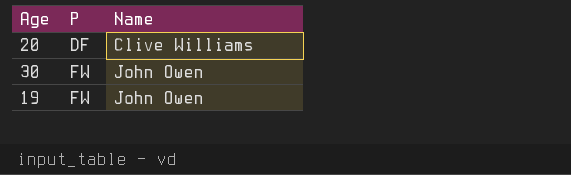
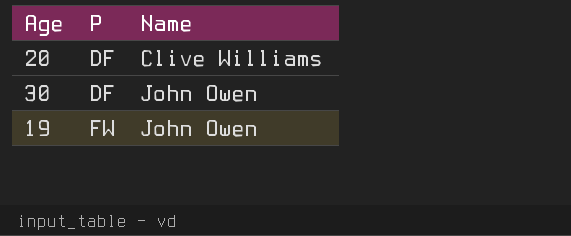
30 | P: FW -> DF

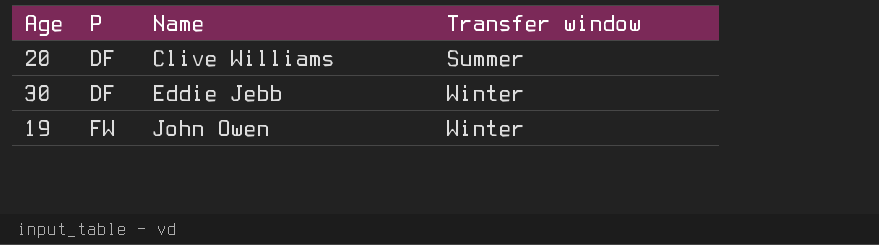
column Transfer window | position: none -> 4
30 | Name: John Owen -> Eddie Jebb

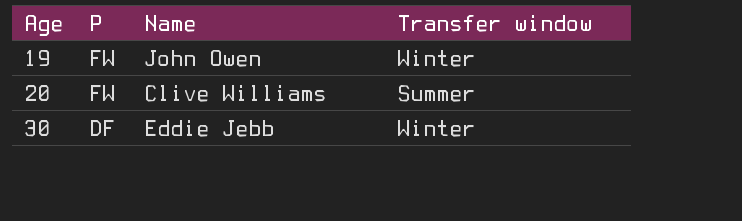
row order: P ascending -> Age ascending
20 | P: DF -> FW

